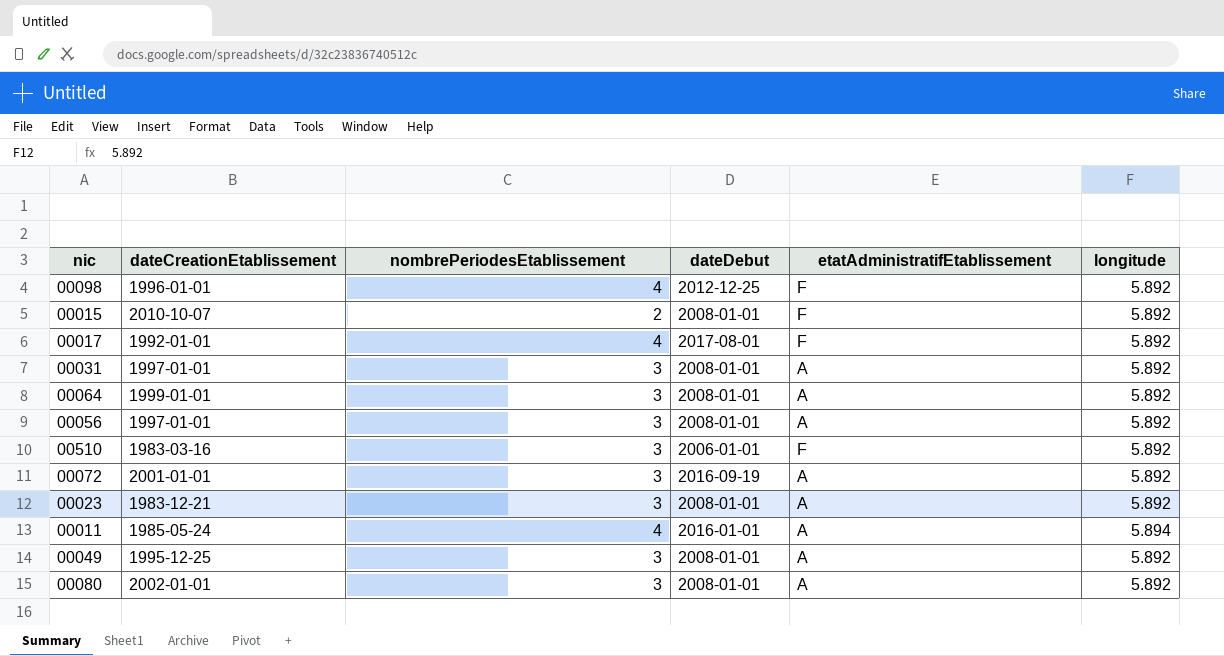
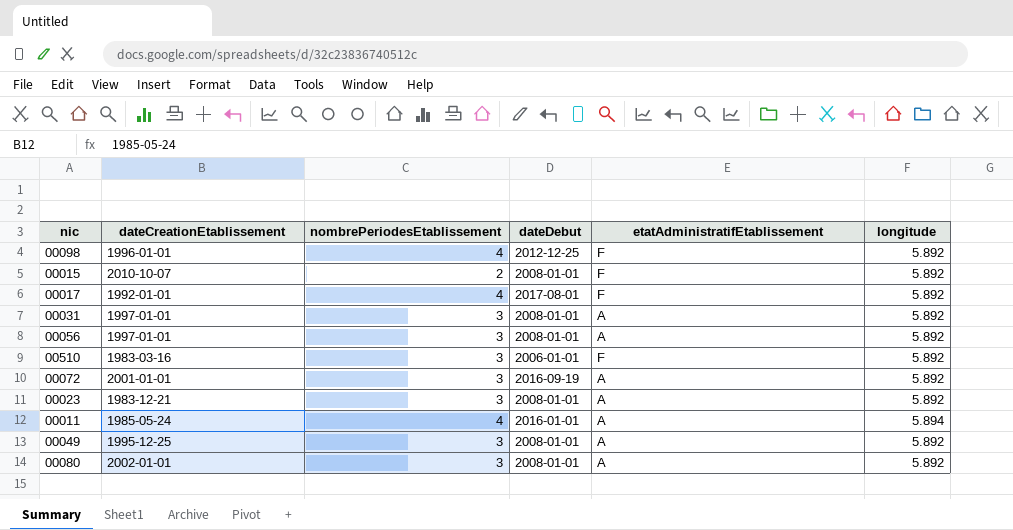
row 00064: 1999-01-01 | 3 | 2008-01-01 | A | 5.892 -> none

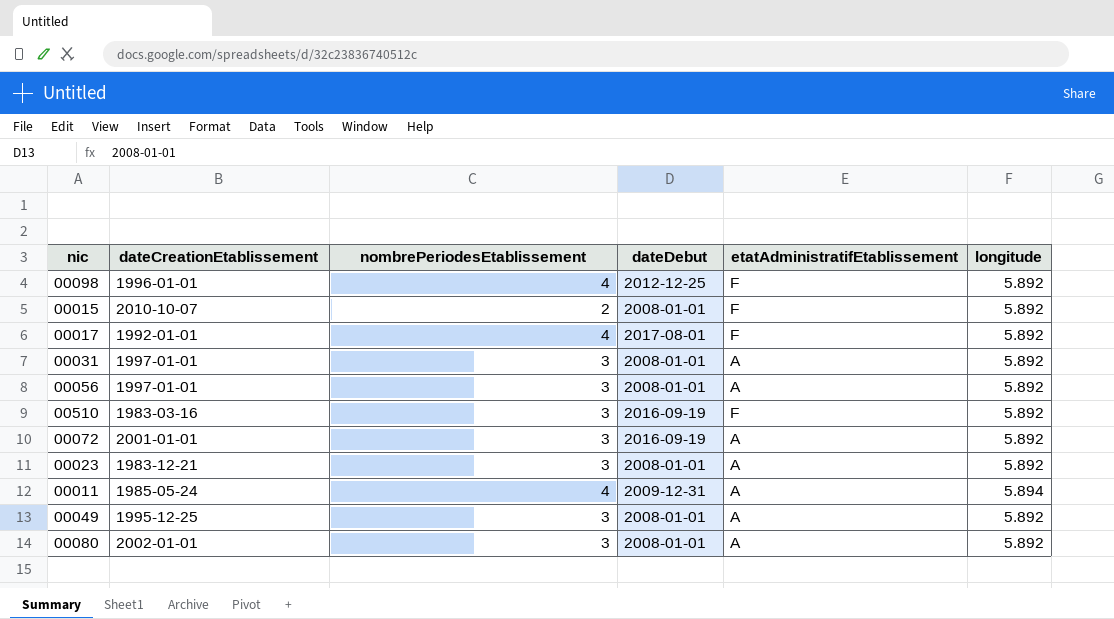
00510 | dateDebut: 2006-01-01 -> 2016-09-19
00011 | dateDebut: 2016-01-01 -> 2009-12-31

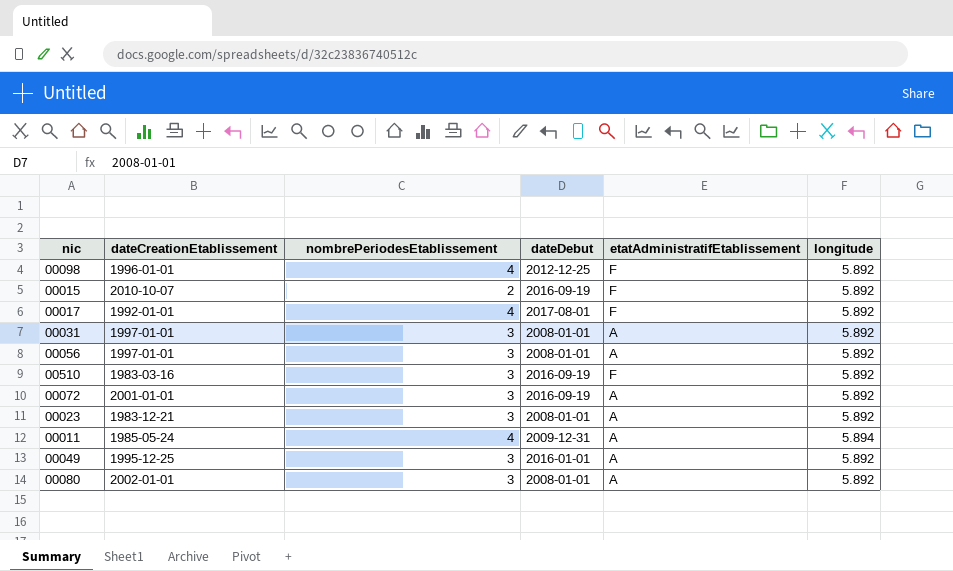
00015 | dateDebut: 2008-01-01 -> 2016-09-19
00049 | dateDebut: 2008-01-01 -> 2016-01-01

